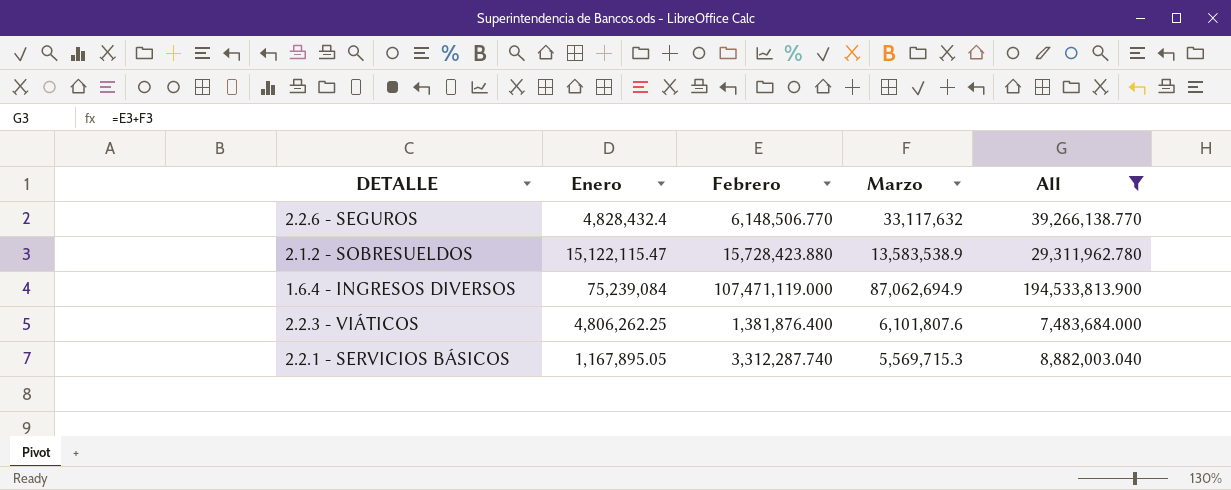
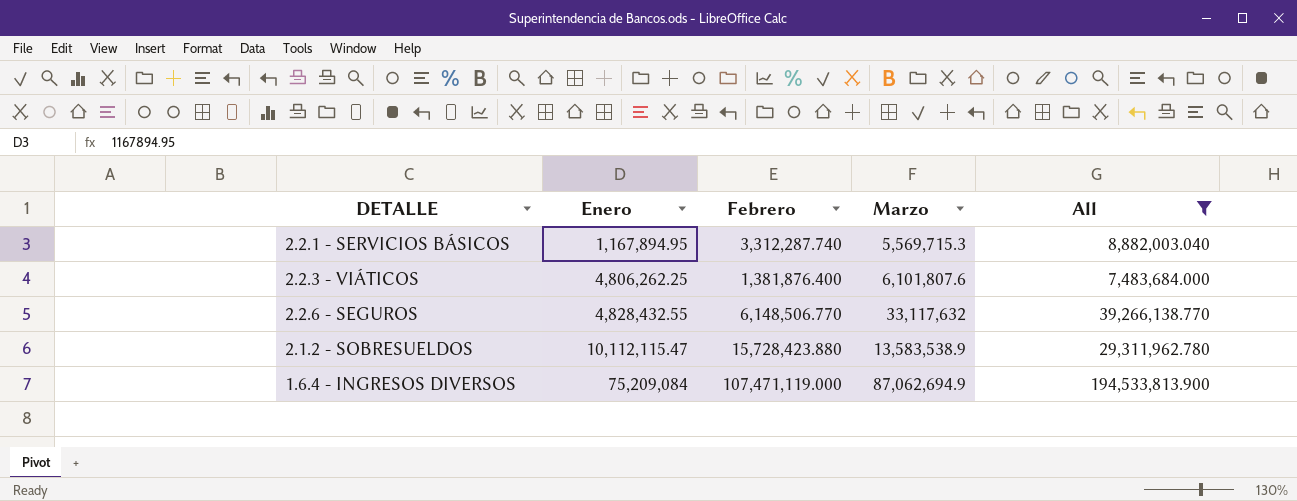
row order: none -> Enero ascending
2.2.1 - SERVICIOS BÁSICOS | Enero: 1,167,895.05 -> 1,167,894.95
2.2.6 - SEGUROS | Enero: 4,828,432.4 -> 4,828,432.55
2.1.2 - SOBRESUELDOS | Enero: 15,122,115.47 -> 10,112,115.47
1.6.4 - INGRESOS DIVERSOS | Enero: 75,239,084 -> 75,209,084

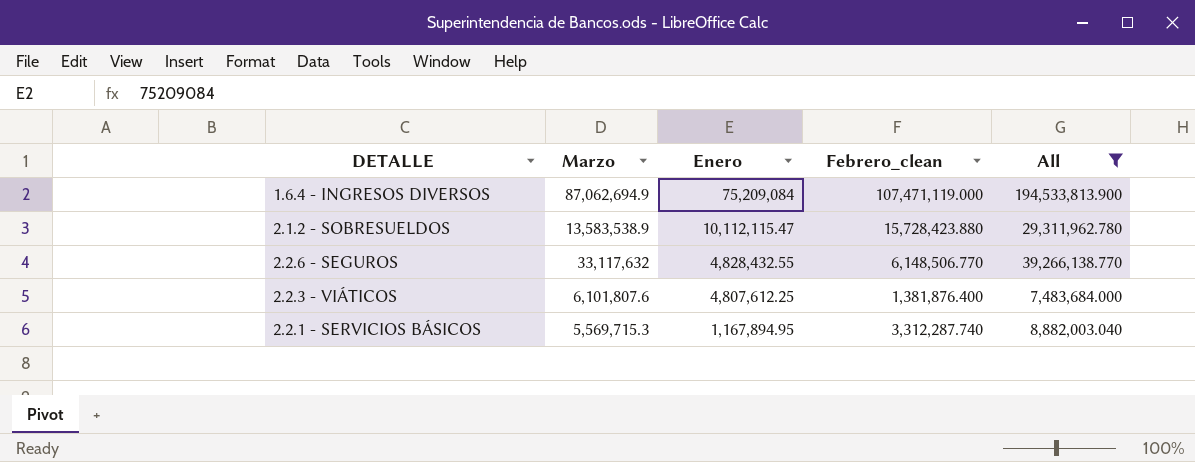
row order: Enero ascending -> Enero descending
column Marzo | position: 4 -> 2
column name: Febrero -> Febrero_clean
2.2.3 - VIÁTICOS | Enero: 4,806,262.25 -> 4,807,612.25

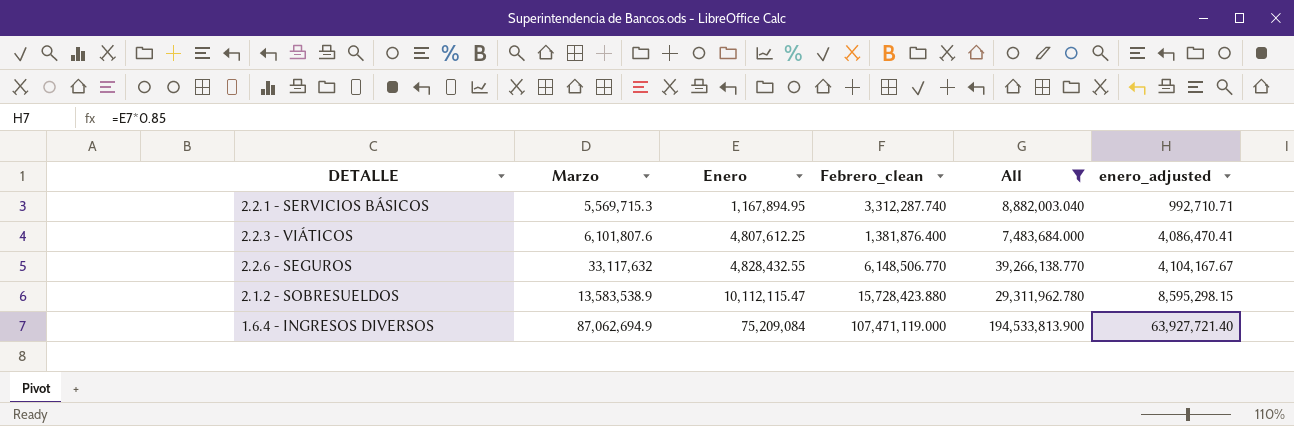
row order: Enero descending -> Enero ascending
column enero_adjusted | formula: none -> [Enero] * 0.85

